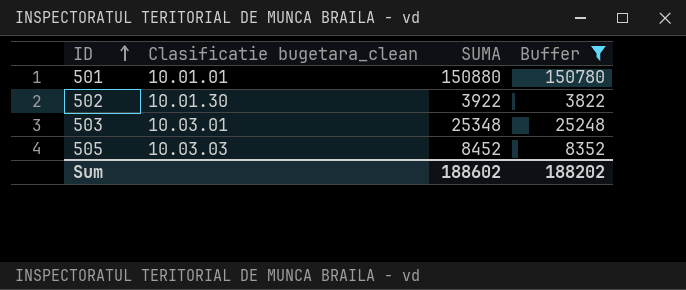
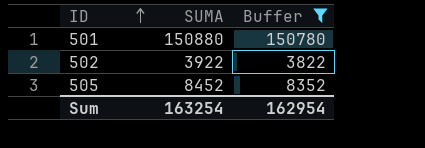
column Clasificatie bugetara_clean | position: 2 -> none
row 503: 10.03.01 | 25348 | 25248 -> none
Sum | SUMA: 188602 -> 163254
Sum | Buffer: 188202 -> 162954

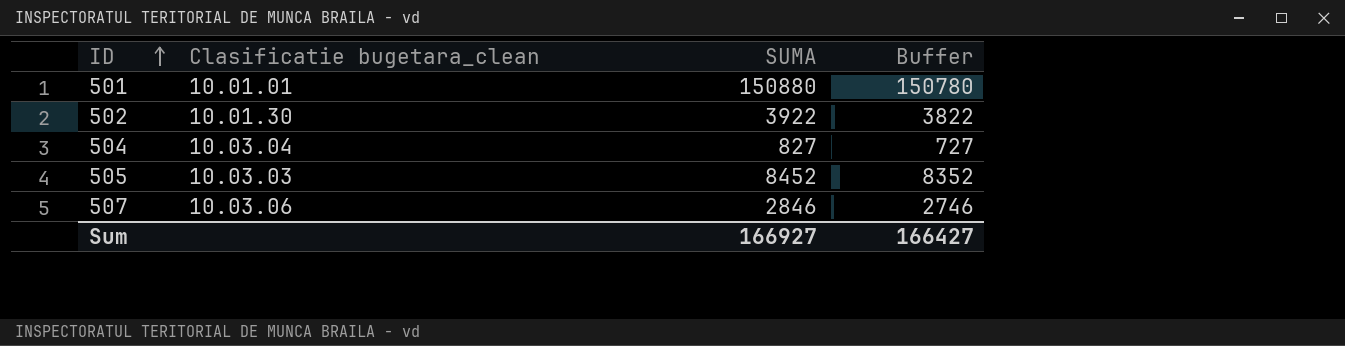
filter: Buffer >= 3822 -> none
column Clasificatie bugetara_clean | position: none -> 2
Sum | SUMA: 163254 -> 166927
Sum | Buffer: 162954 -> 166427

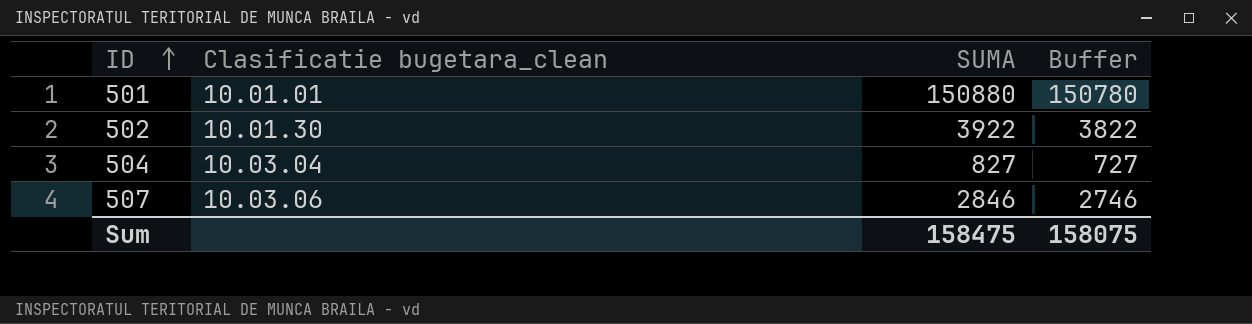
row 505: 10.03.03 | 8452 | 8352 -> none
Sum | SUMA: 166927 -> 158475
Sum | Buffer: 166427 -> 158075

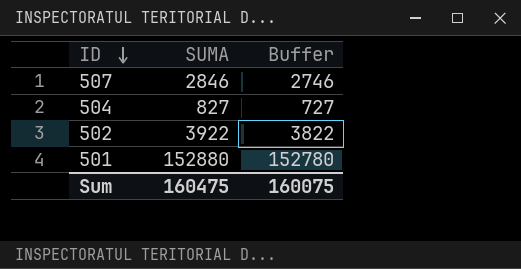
row order: ID ascending -> ID descending
column Clasificatie bugetara_clean | position: 2 -> none
501 | SUMA: 150880 -> 152880
501 | Buffer: 150780 -> 152780
Sum | SUMA: 158475 -> 160475
Sum | Buffer: 158075 -> 160075

